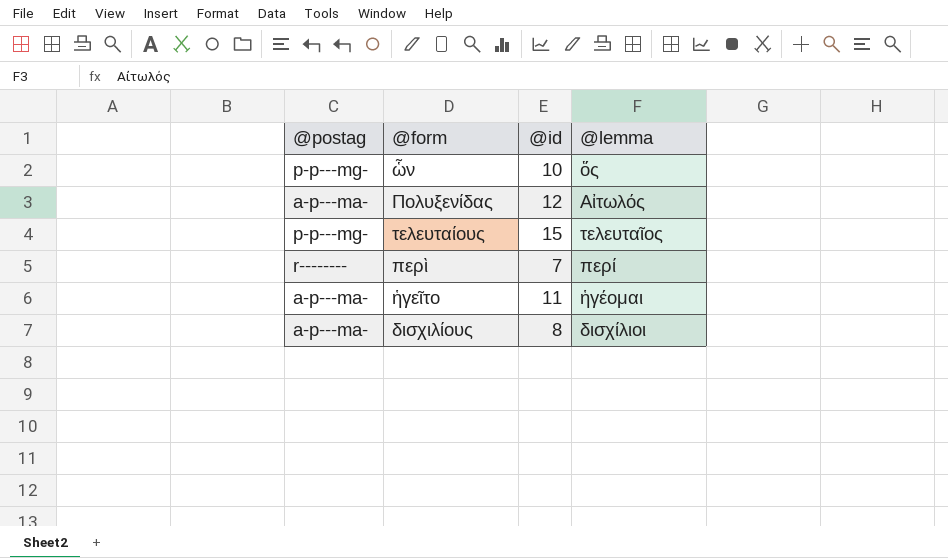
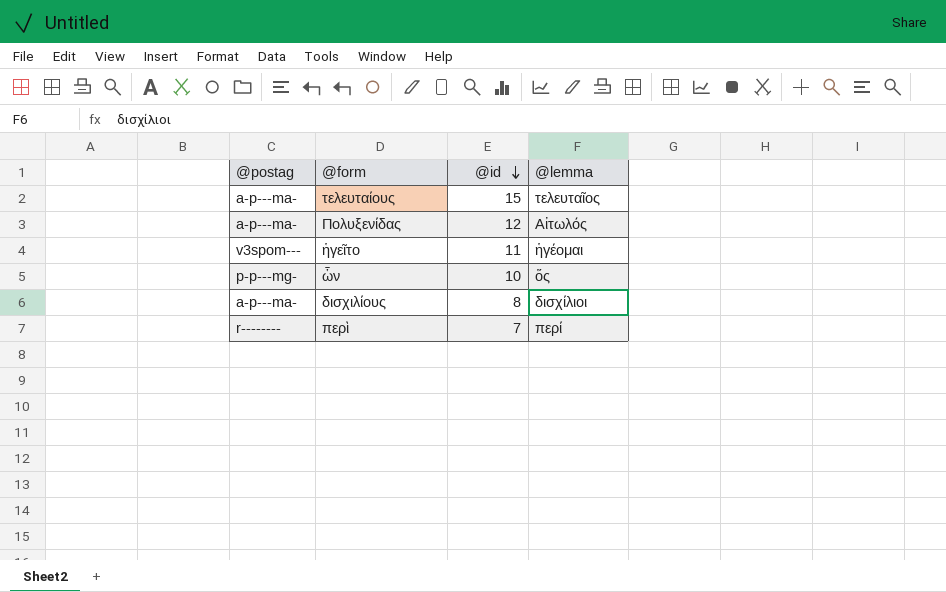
row order: none -> @id descending
τελευταίους | @postag: p-p---mg- -> a-p---ma-
ἡγεῖτο | @postag: a-p---ma- -> v3spom---

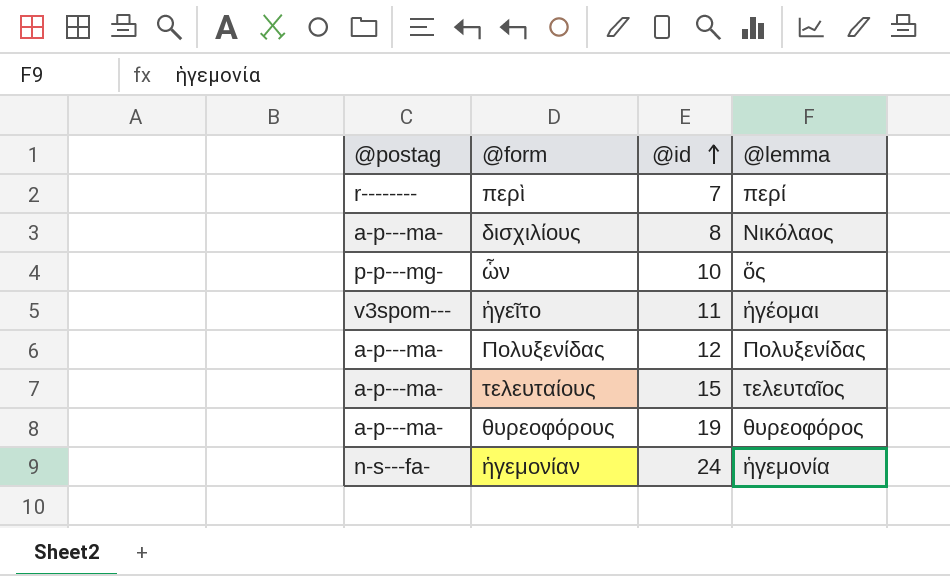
row order: @id descending -> @id ascending
δισχιλίους | @lemma: δισχίλιοι -> Νικόλαος
Πολυξενίδας | @lemma: Αἰτωλός -> Πολυξενίδας
row θυρεοφόρους: none -> a-p---ma- | 19 | θυρεοφόρος
row ἡγεμονίαν: none -> n-s---fa- | 24 | ἡγεμονία

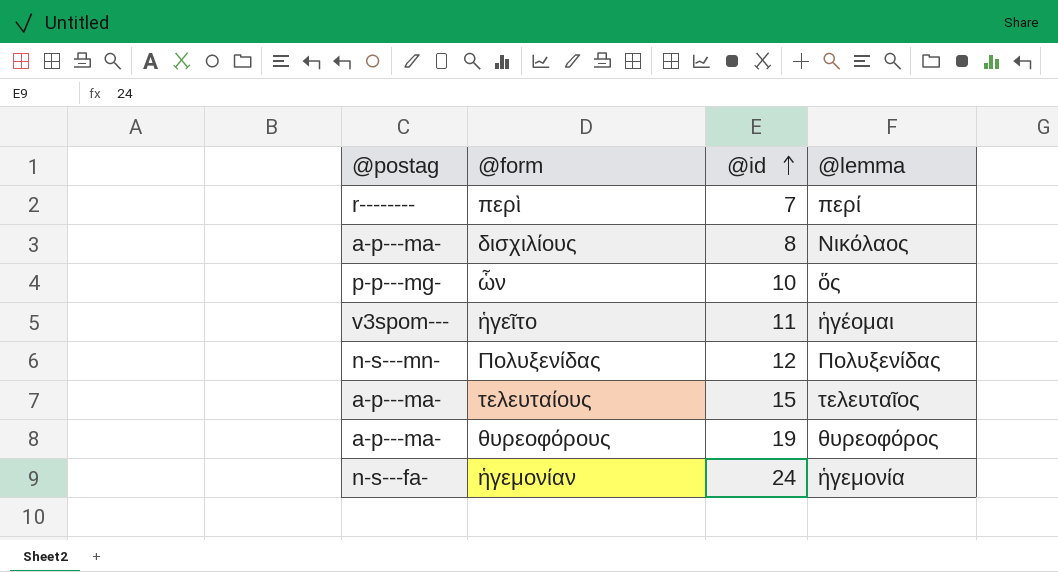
Πολυξενίδας | @postag: a-p---ma- -> n-s---mn-

